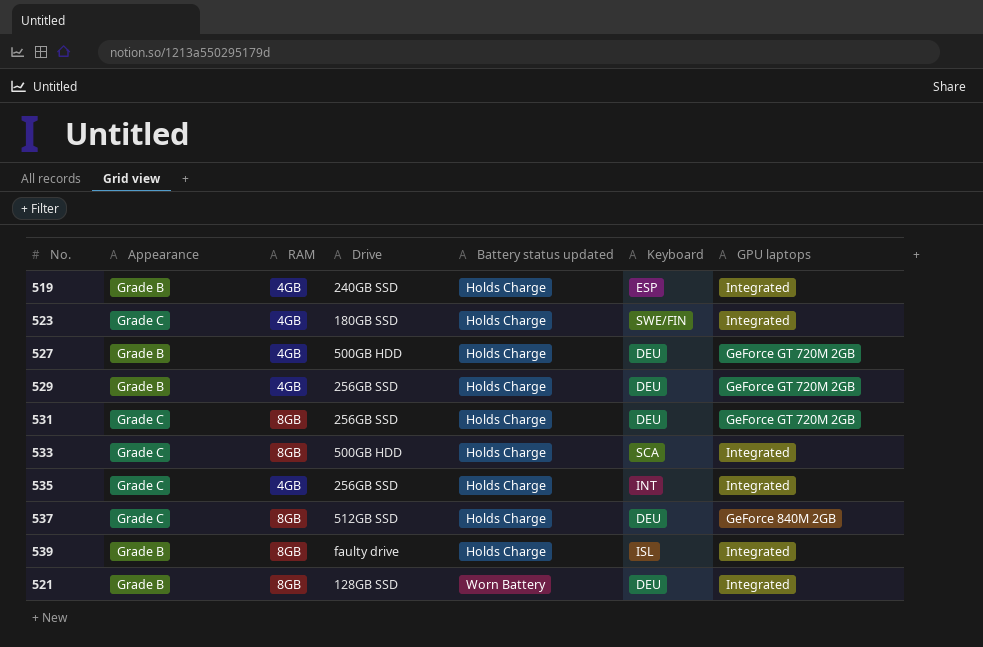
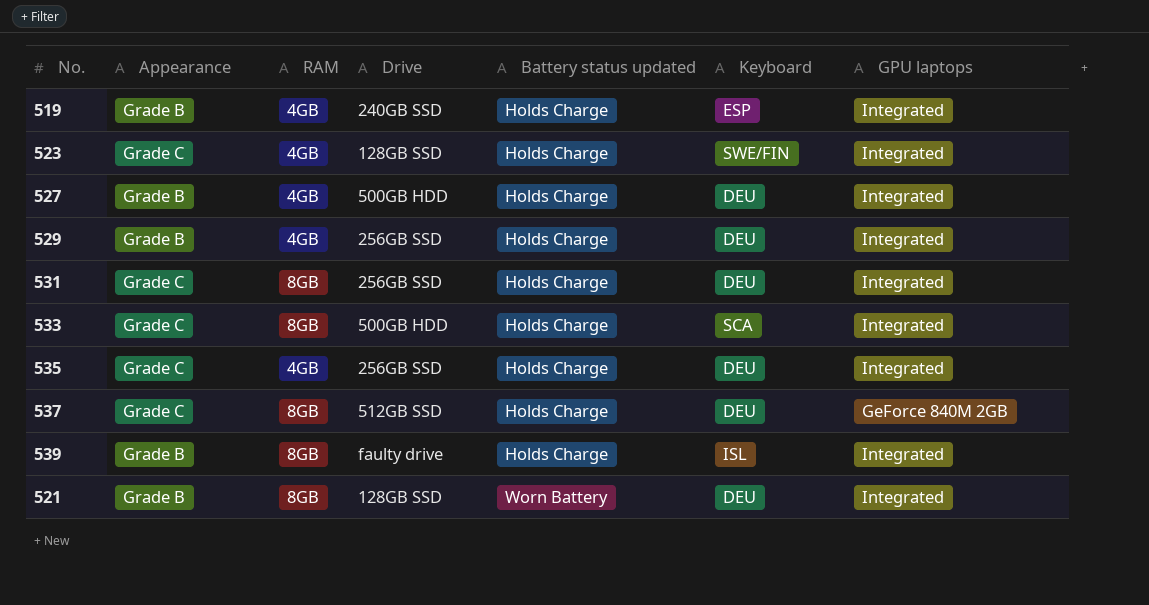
523 | Drive: 180GB SSD -> 128GB SSD
527 | GPU laptops: GeForce GT 720M 2GB -> Integrated
529 | GPU laptops: GeForce GT 720M 2GB -> Integrated
531 | GPU laptops: GeForce GT 720M 2GB -> Integrated
535 | Keyboard: INT -> DEU

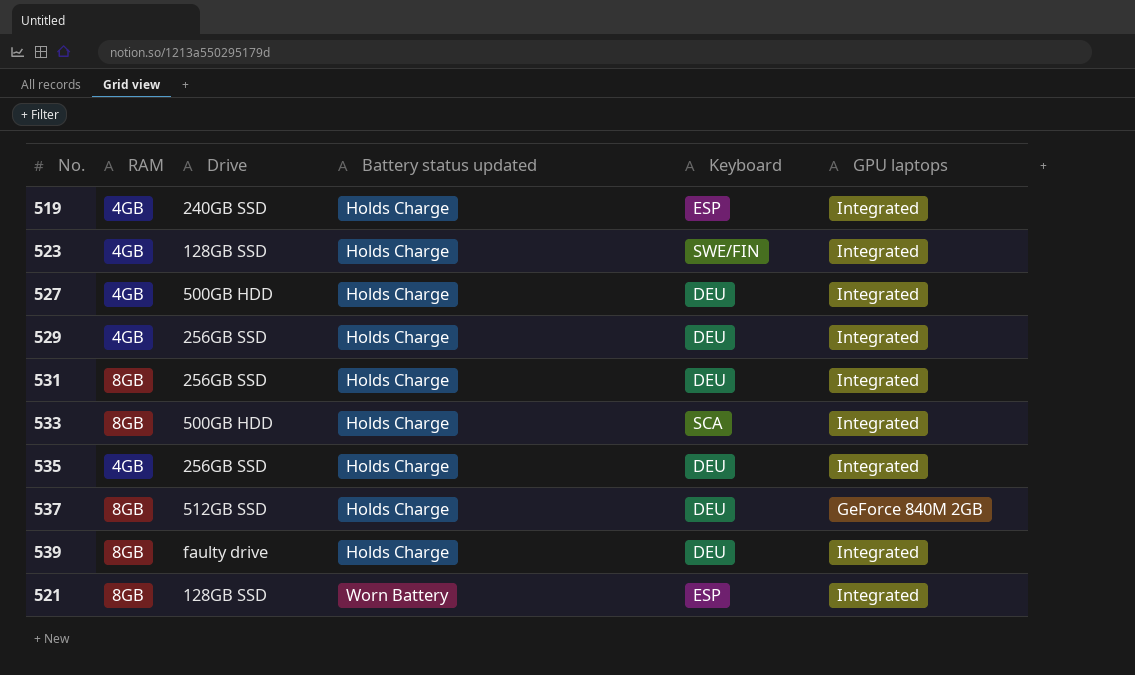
column Appearance | position: 2 -> none
539 | Keyboard: ISL -> DEU
521 | Keyboard: DEU -> ESP

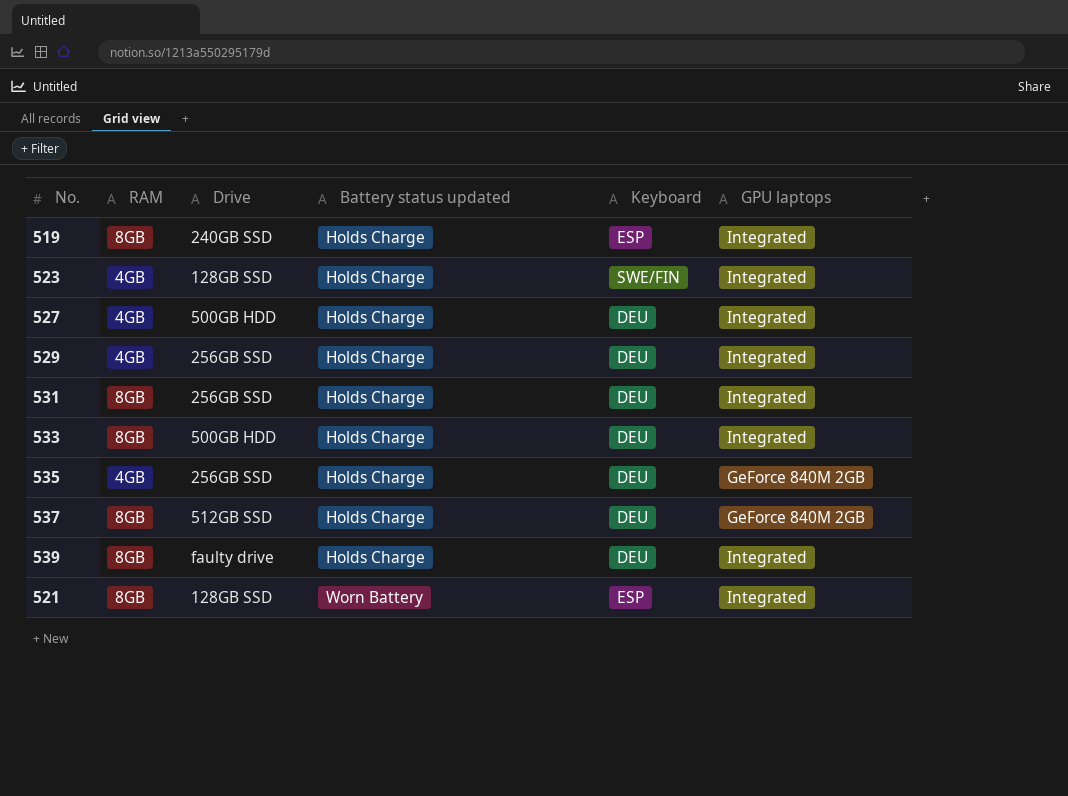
519 | RAM: 4GB -> 8GB
533 | Keyboard: SCA -> DEU
535 | GPU laptops: Integrated -> GeForce 840M 2GB

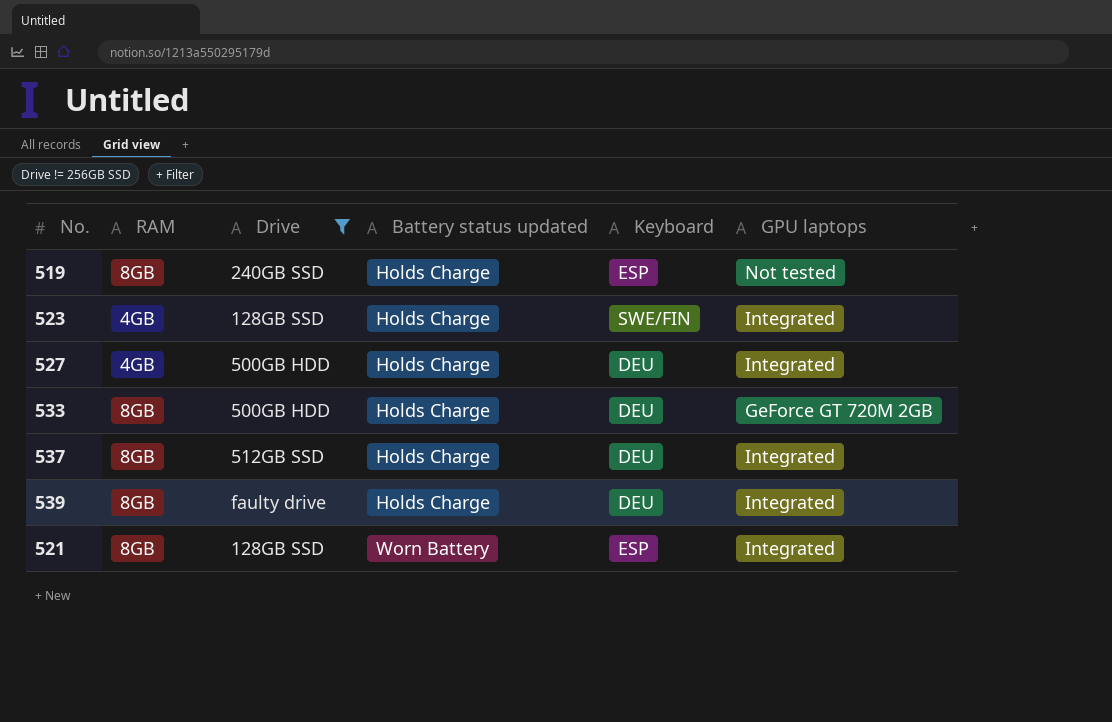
filter: none -> Drive != 256GB SSD
519 | GPU laptops: Integrated -> Not tested
533 | GPU laptops: Integrated -> GeForce GT 720M 2GB
537 | GPU laptops: GeForce 840M 2GB -> Integrated

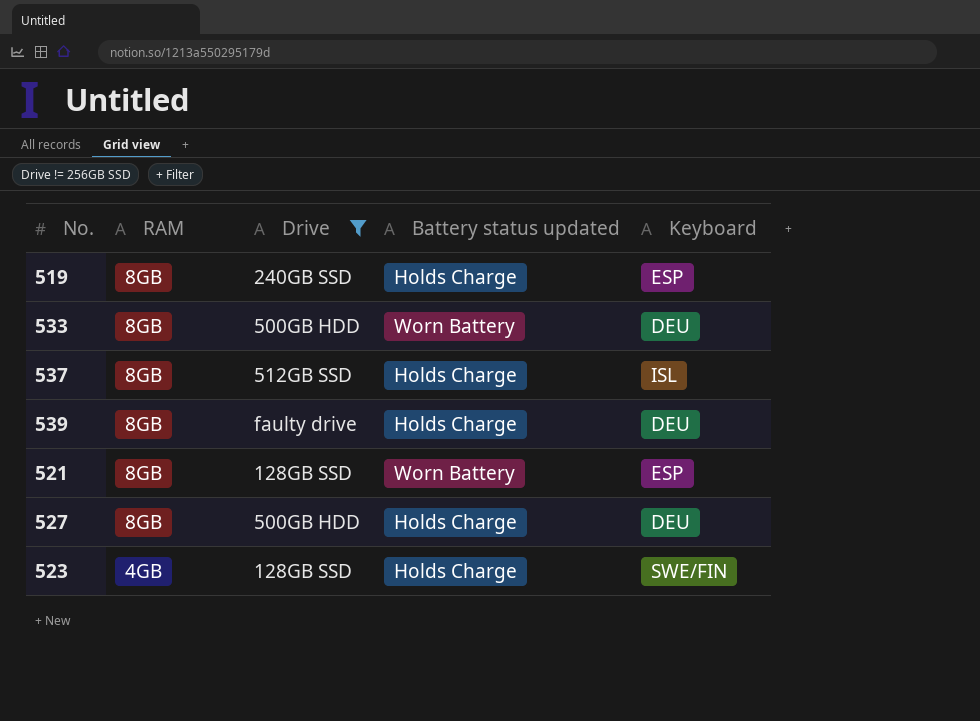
row order: Battery status updated ascending -> RAM descending
column GPU laptops | position: 6 -> none
533 | Battery status updated: Holds Charge -> Worn Battery
537 | Keyboard: DEU -> ISL
527 | RAM: 4GB -> 8GB

